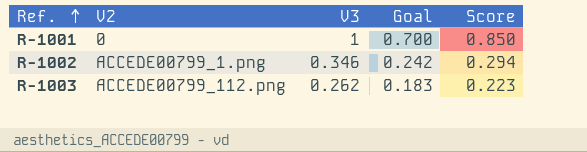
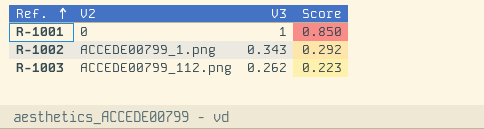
column Goal | formula: [V3] * 0.7 -> none
R-1002 | V3: 0.346 -> 0.343
R-1002 | Score: 0.294 -> 0.292

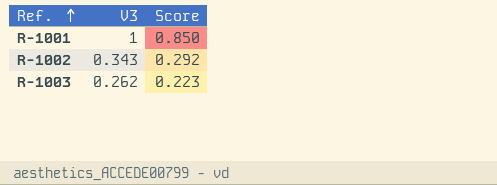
column V2 | position: 2 -> none

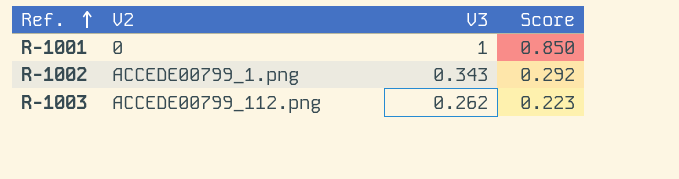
column V2 | position: none -> 2

